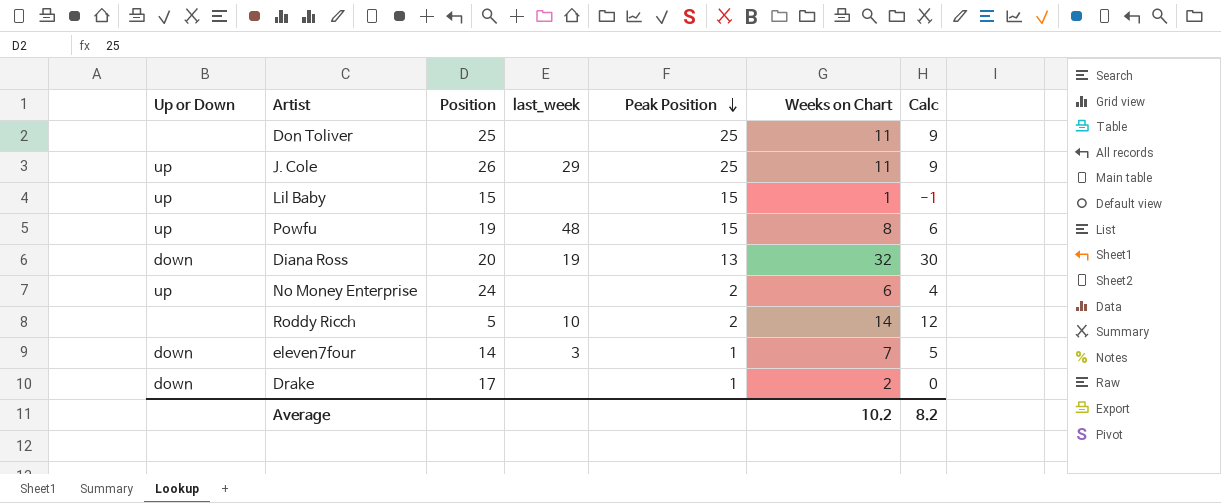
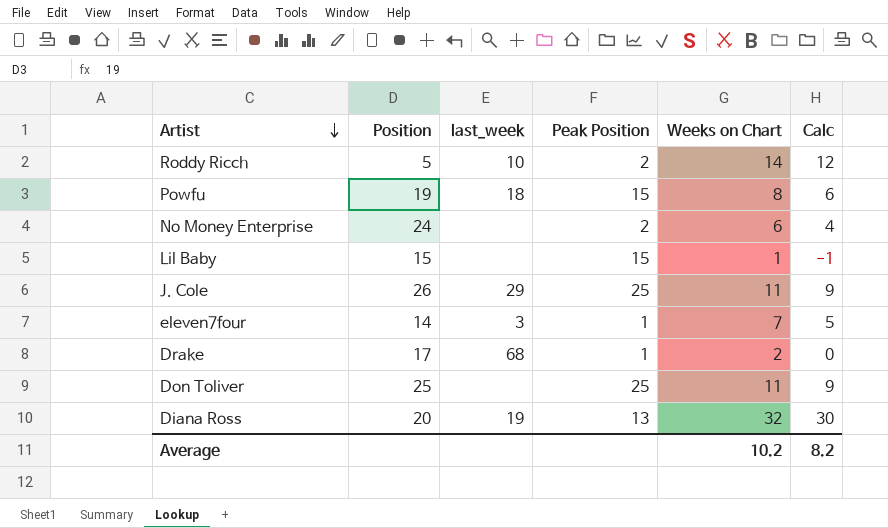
row order: Peak Position descending -> Artist descending
column Up or Down | position: 1 -> none
Powfu | last_week: 48 -> 18
Drake | last_week: none -> 68

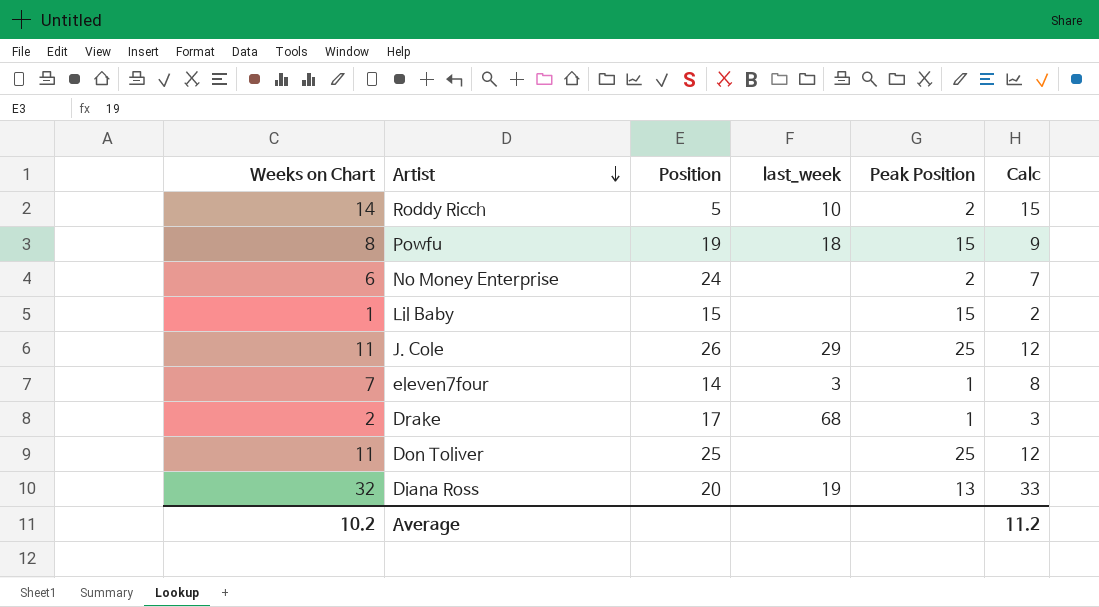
column Weeks on Chart | position: 5 -> 1
column Calc | formula: [Weeks on Chart] - 2 -> [Weeks on Chart] + 1
Average | Calc: 8.2 -> 11.2

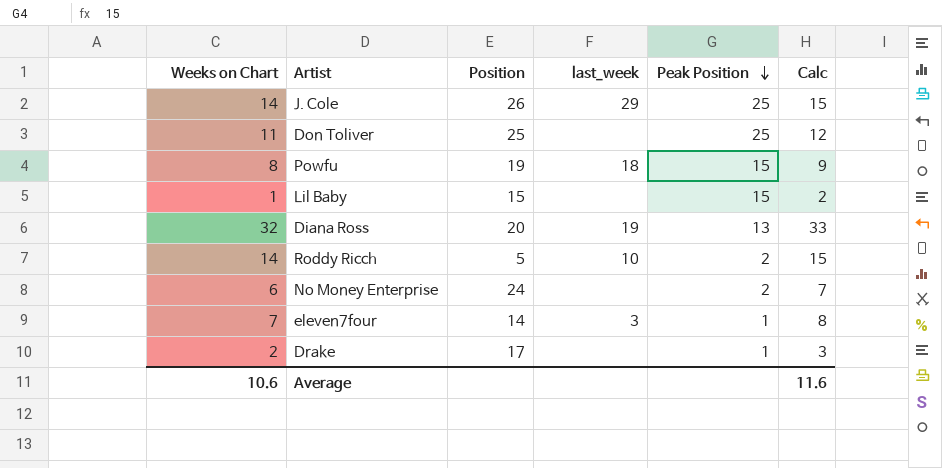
row order: Artist descending -> Peak Position descending
J. Cole | Weeks on Chart: 11 -> 14
J. Cole | Calc: 12 -> 15
Drake | last_week: 68 -> none
Average | Weeks on Chart: 10.2 -> 10.6
Average | Calc: 11.2 -> 11.6

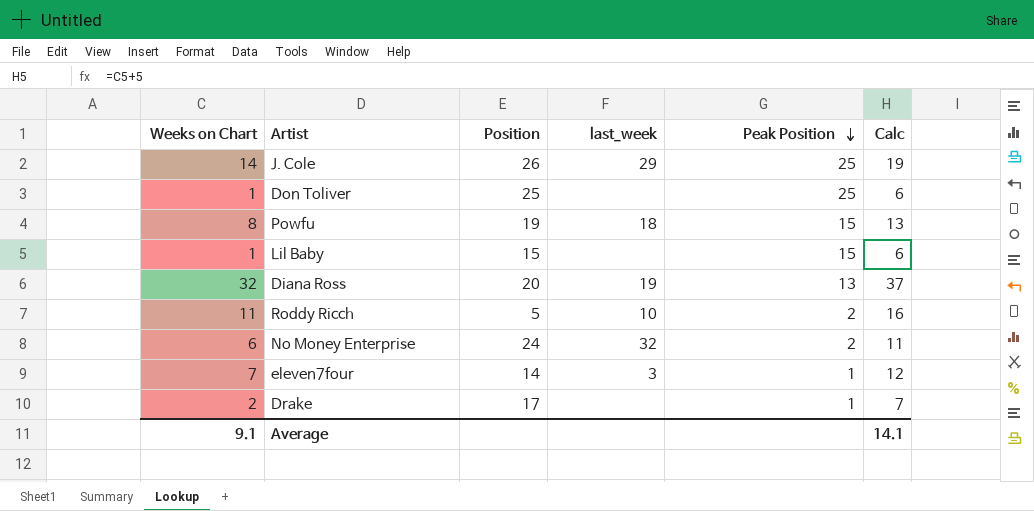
column Calc | formula: [Weeks on Chart] + 1 -> [Weeks on Chart] + 5
Don Toliver | Weeks on Chart: 11 -> 1
Roddy Ricch | Weeks on Chart: 14 -> 11
No Money Enterprise | last_week: none -> 32
Average | Weeks on Chart: 10.6 -> 9.1
Average | Calc: 11.6 -> 14.1

